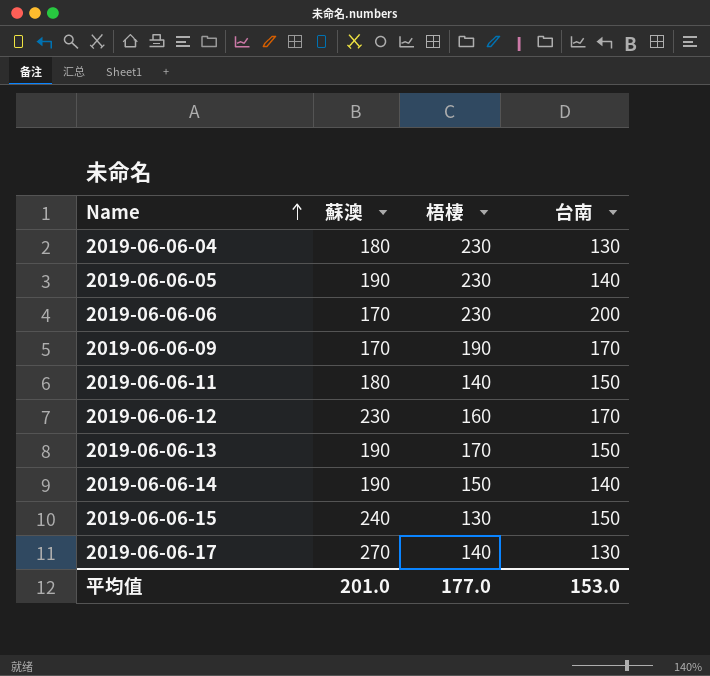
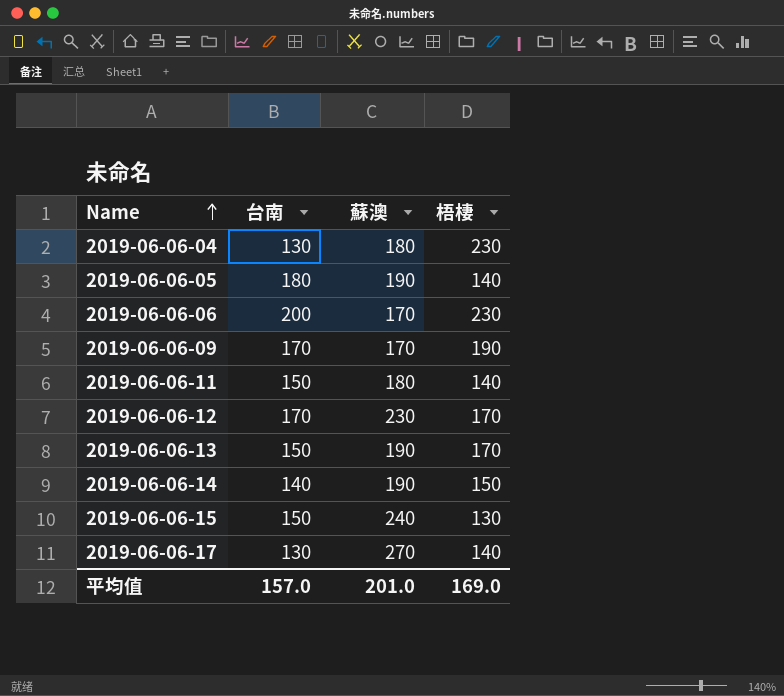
column 台南 | position: 4 -> 2
2019-06-06-05 | 台南: 140 -> 180
2019-06-06-05 | 梧棲: 230 -> 140
2019-06-06-12 | 梧棲: 160 -> 170
平均值 | 台南: 153.0 -> 157.0
平均值 | 梧棲: 177.0 -> 169.0

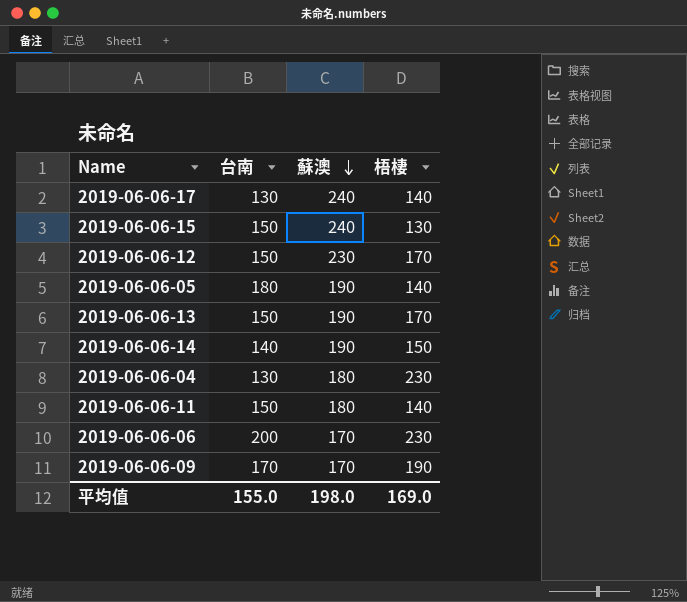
row order: Name ascending -> 蘇澳 descending
2019-06-06-17 | 蘇澳: 270 -> 240
2019-06-06-12 | 台南: 170 -> 150
平均值 | 台南: 157.0 -> 155.0
平均值 | 蘇澳: 201.0 -> 198.0

